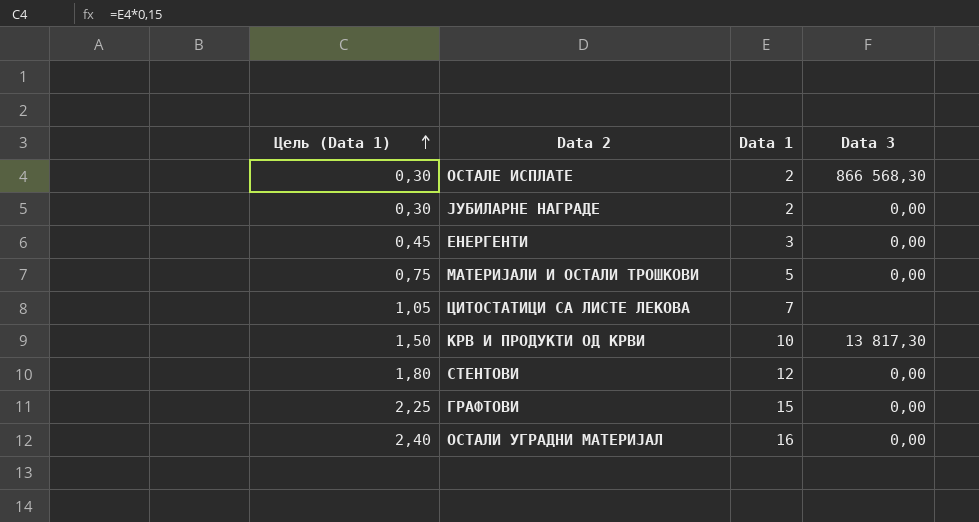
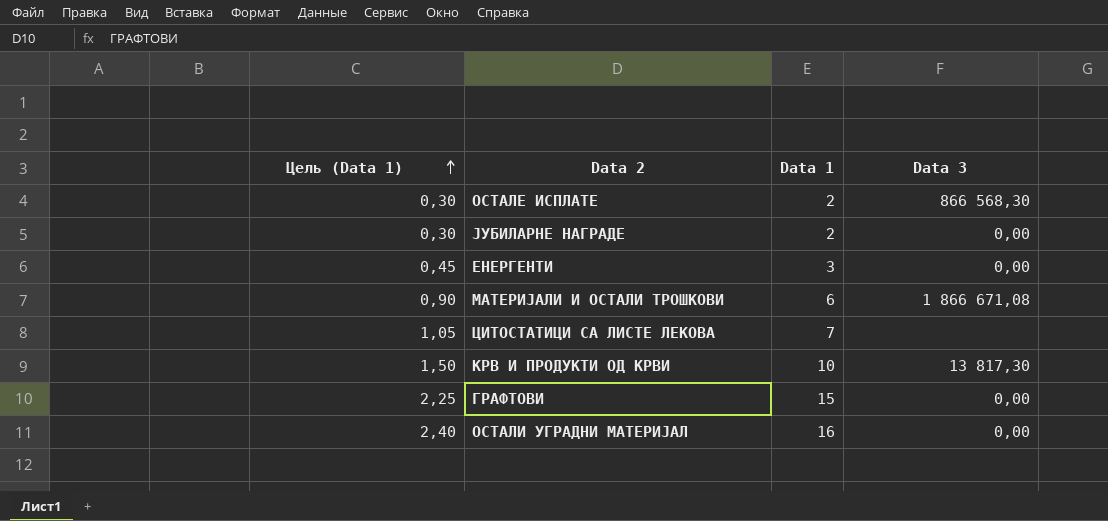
row СТЕНТОВИ: 1,80 | 12 | 0,00 -> none
МАТЕРИЈАЛИ И ОСТАЛИ ТРОШКОВИ | Цель (Data 1): 0,75 -> 0,90
МАТЕРИЈАЛИ И ОСТАЛИ ТРОШКОВИ | Data 1: 5 -> 6
МАТЕРИЈАЛИ И ОСТАЛИ ТРОШКОВИ | Data 3: 0,00 -> 1 866 671,08

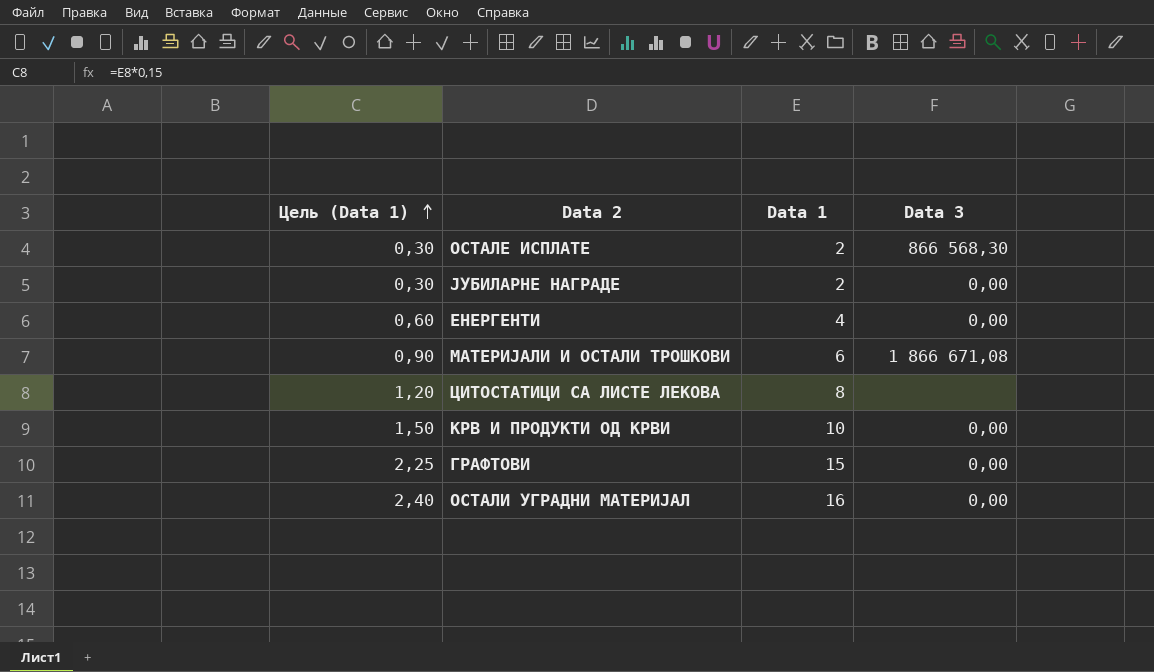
ЕНЕРГЕНТИ | Цель (Data 1): 0,45 -> 0,60
ЕНЕРГЕНТИ | Data 1: 3 -> 4
ЦИТОСТАТИЦИ СА ЛИСТЕ ЛЕКОВА | Цель (Data 1): 1,05 -> 1,20
ЦИТОСТАТИЦИ СА ЛИСТЕ ЛЕКОВА | Data 1: 7 -> 8
КРВ И ПРОДУКТИ ОД КРВИ | Data 3: 13 817,30 -> 0,00

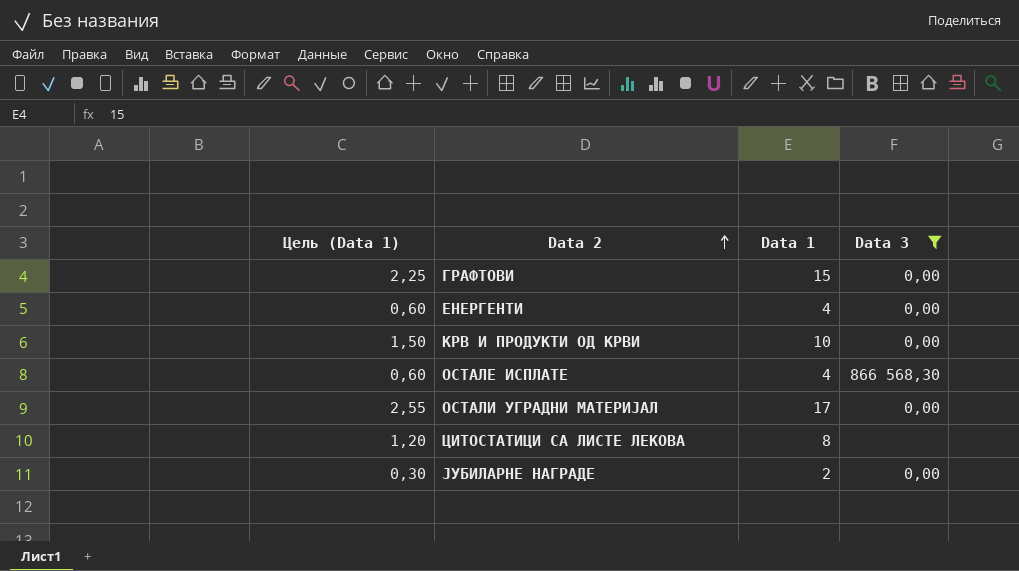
filter: none -> Data 3 != 1 866 671,08
row order: Цель (Data 1) ascending -> Data 2 ascending
ОСТАЛЕ ИСПЛАТЕ | Цель (Data 1): 0,30 -> 0,60
ОСТАЛЕ ИСПЛАТЕ | Data 1: 2 -> 4
ОСТАЛИ УГРАДНИ МАТЕРИЈАЛ | Цель (Data 1): 2,40 -> 2,55
ОСТАЛИ УГРАДНИ МАТЕРИЈАЛ | Data 1: 16 -> 17

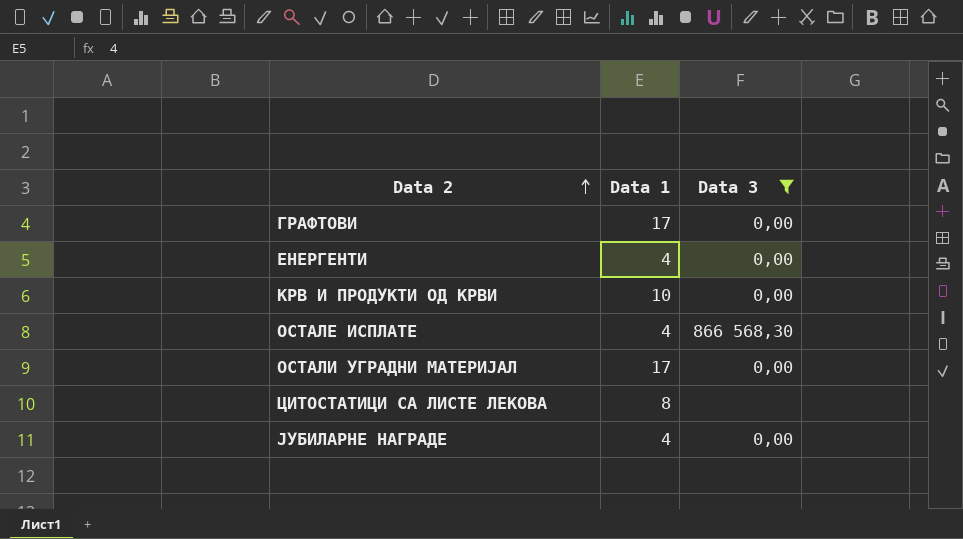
column Цель (Data 1) | formula: [Data 1] * 0,15 -> none
ГРАФТОВИ | Data 1: 15 -> 17
ЈУБИЛАРНЕ НАГРАДЕ | Data 1: 2 -> 4

